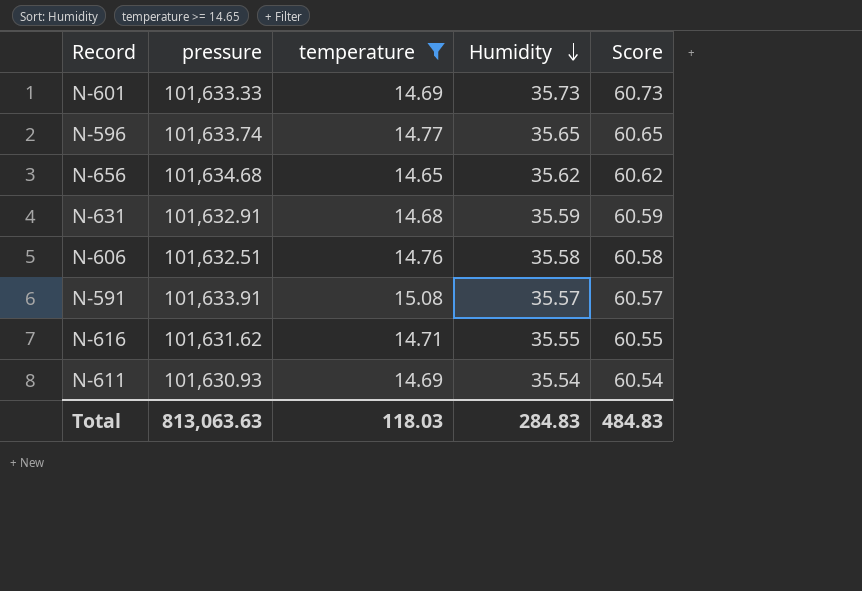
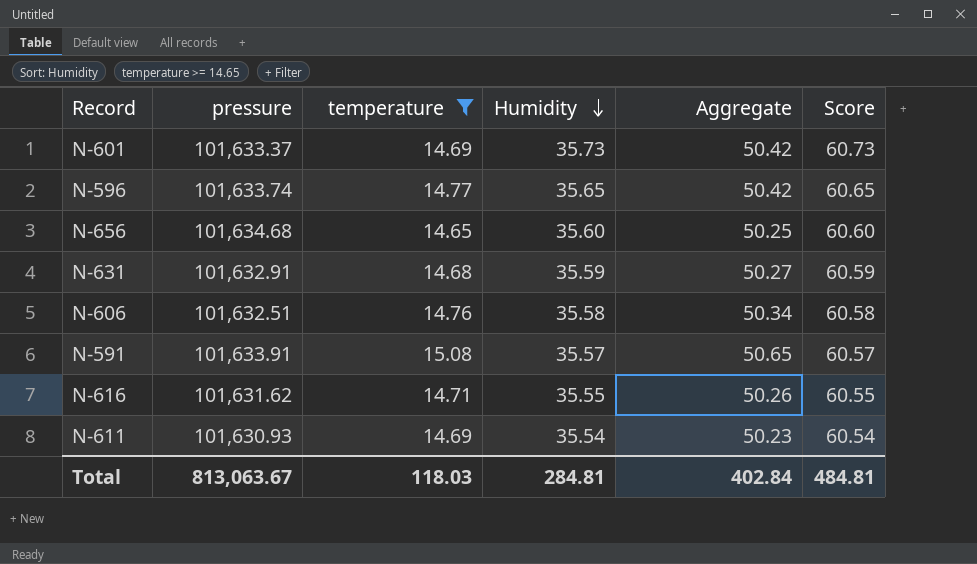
column Aggregate | formula: none -> [temperature] + [Humidity]
N-601 | pressure: 101,633.33 -> 101,633.37
N-656 | Humidity: 35.62 -> 35.60
N-656 | Score: 60.62 -> 60.60
Total | pressure: 813,063.63 -> 813,063.67
Total | Humidity: 284.83 -> 284.81
Total | Score: 484.83 -> 484.81

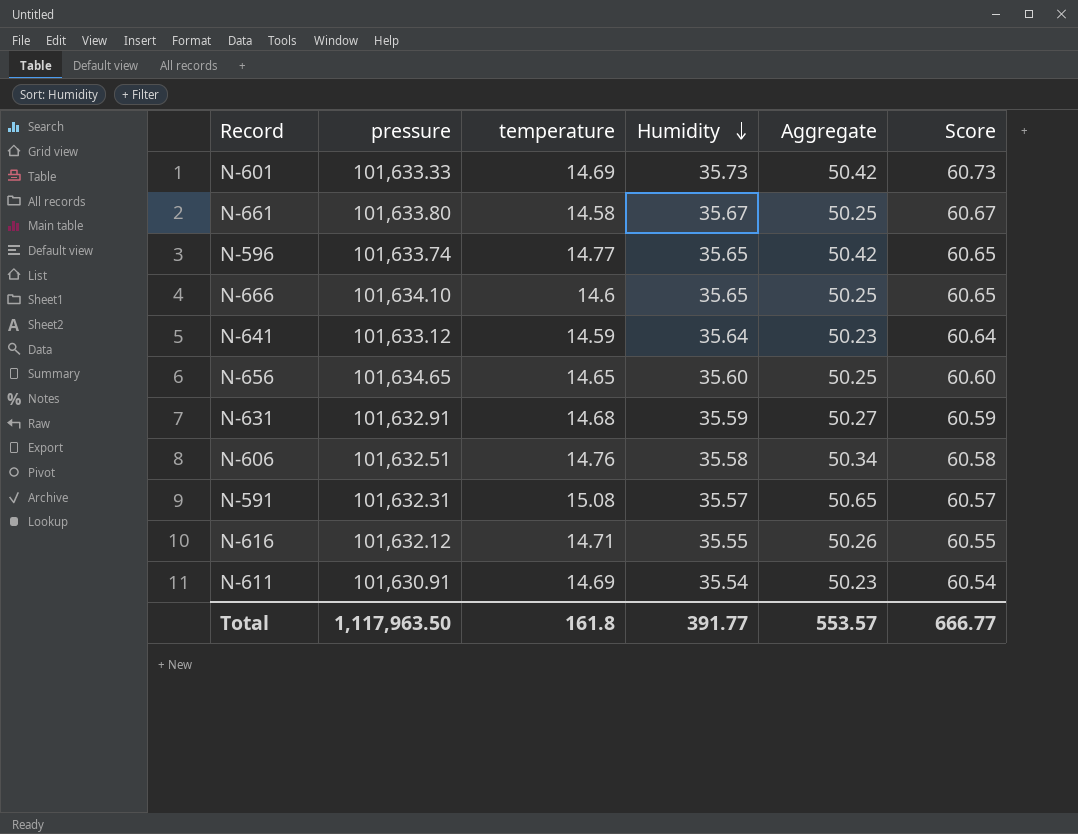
filter: temperature >= 14.65 -> none
N-601 | pressure: 101,633.37 -> 101,633.33
N-656 | pressure: 101,634.68 -> 101,634.65
N-591 | pressure: 101,633.91 -> 101,632.31
N-616 | pressure: 101,631.62 -> 101,632.12
N-611 | pressure: 101,630.93 -> 101,630.91
Total | pressure: 813,063.67 -> 1,117,963.50
Total | temperature: 118.03 -> 161.8
Total | Humidity: 284.81 -> 391.77
Total | Aggregate: 402.84 -> 553.57
Total | Score: 484.81 -> 666.77

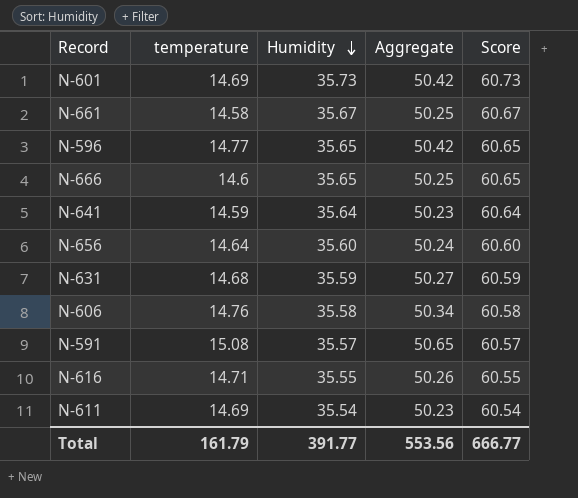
column pressure | position: 2 -> none
N-656 | temperature: 14.65 -> 14.64
N-656 | Aggregate: 50.25 -> 50.24
Total | temperature: 161.8 -> 161.79
Total | Aggregate: 553.57 -> 553.56

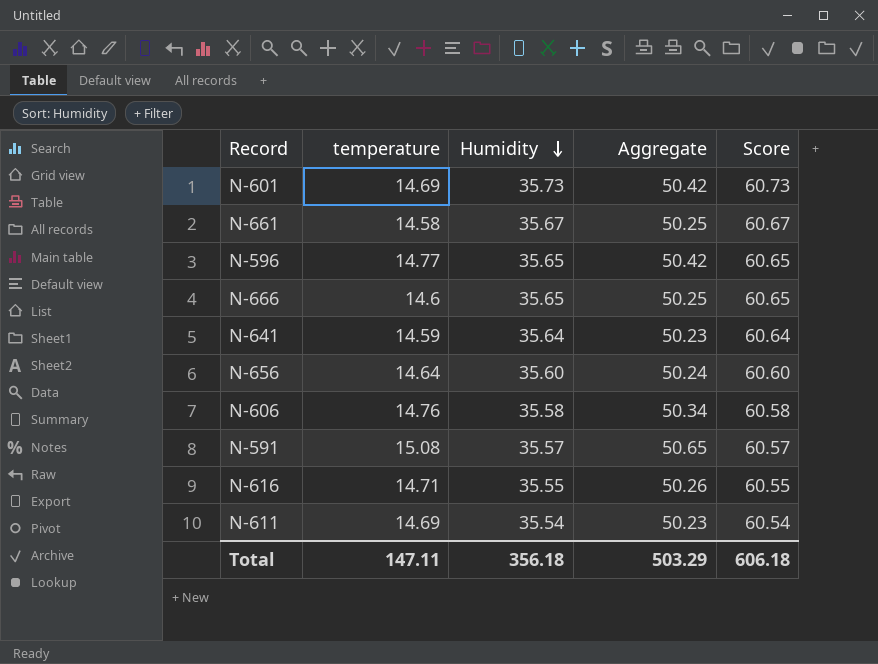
row N-631: 14.68 | 35.59 | 50.27 | 60.59 -> none
Total | temperature: 161.79 -> 147.11
Total | Humidity: 391.77 -> 356.18
Total | Aggregate: 553.56 -> 503.29
Total | Score: 666.77 -> 606.18

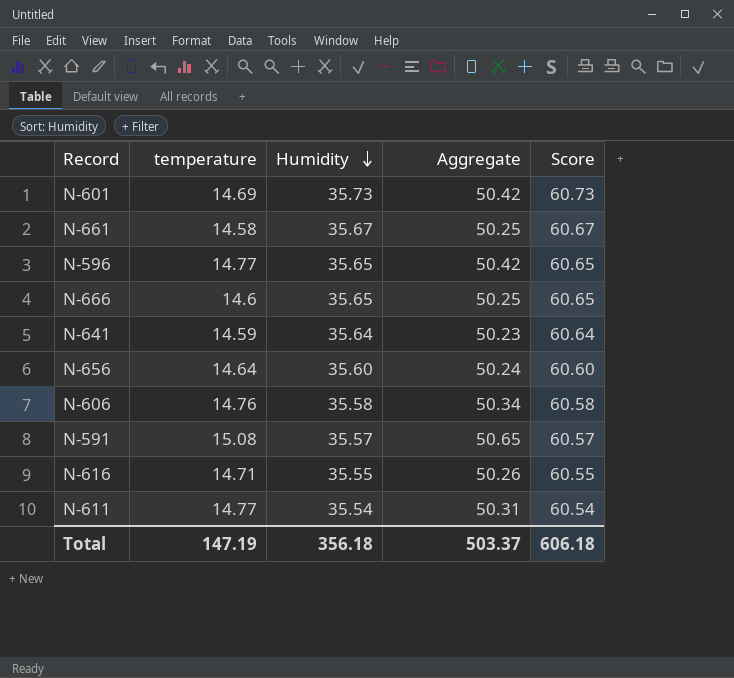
N-611 | temperature: 14.69 -> 14.77
N-611 | Aggregate: 50.23 -> 50.31
Total | temperature: 147.11 -> 147.19
Total | Aggregate: 503.29 -> 503.37

